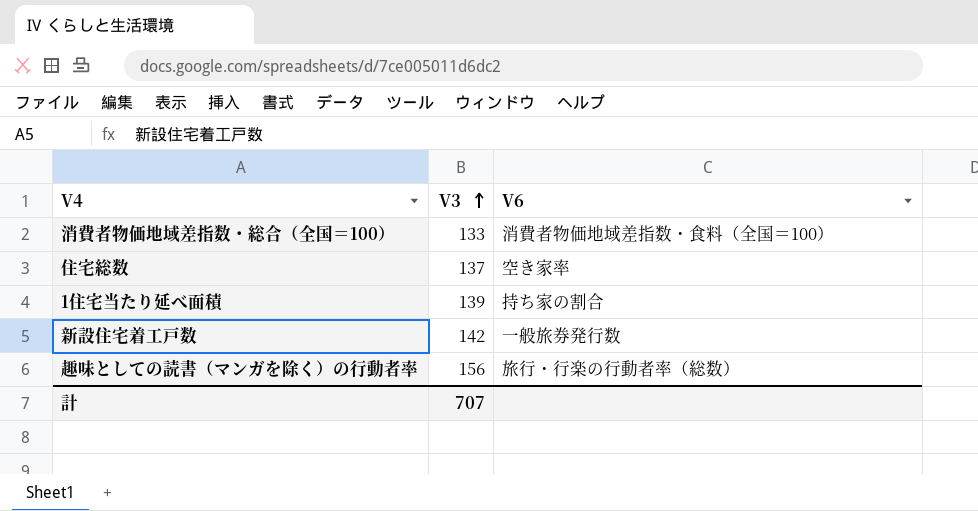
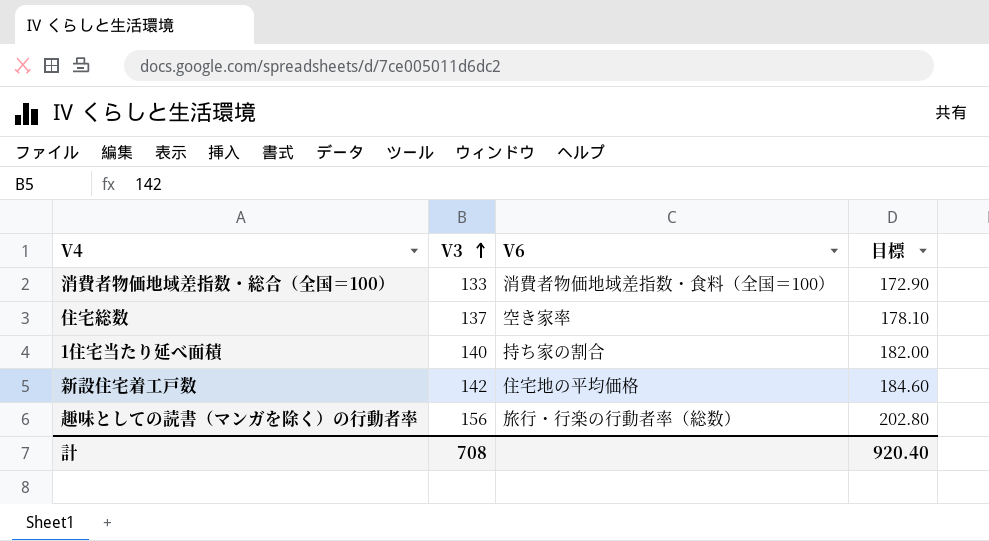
column 目標 | formula: none -> [V3] * 1.3
1住宅当たり延べ面積 | V3: 139 -> 140
新設住宅着工戸数 | V6: 一般旅券発行数 -> 住宅地の平均価格
計 | V3: 707 -> 708

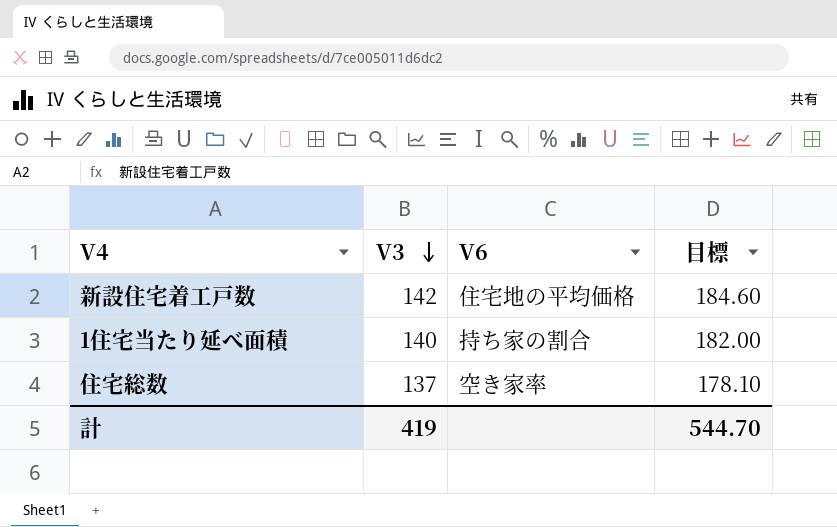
row order: V3 ascending -> V3 descending
row 消費者物価地域差指数・総合（全国＝100）: 133 | 消費者物価地域差指数・食料（全国＝100） | 172.90 -> none
row 趣味としての読書（マンガを除く）の行動者率: 156 | 旅行・行楽の行動者率（総数） | 202.80 -> none
計 | V3: 708 -> 419
計 | 目標: 920.40 -> 544.70

